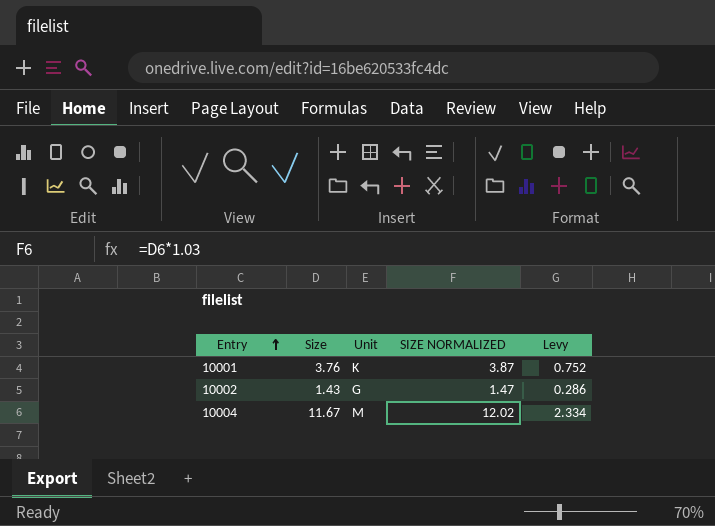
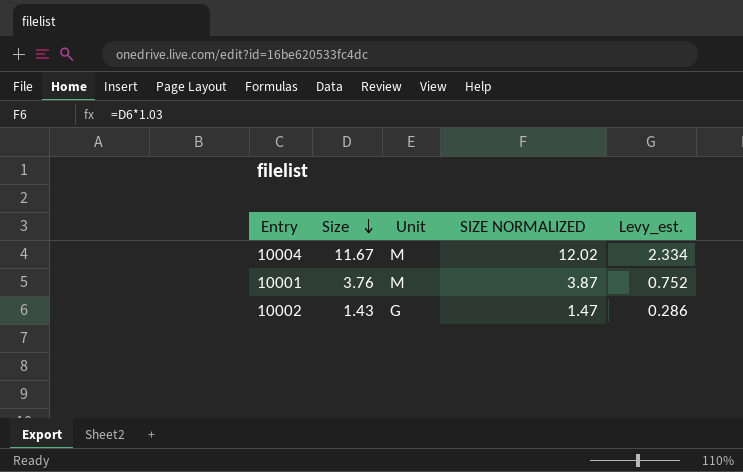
row order: Entry ascending -> Size descending
column name: Levy -> Levy_est.
10001 | Unit: K -> M

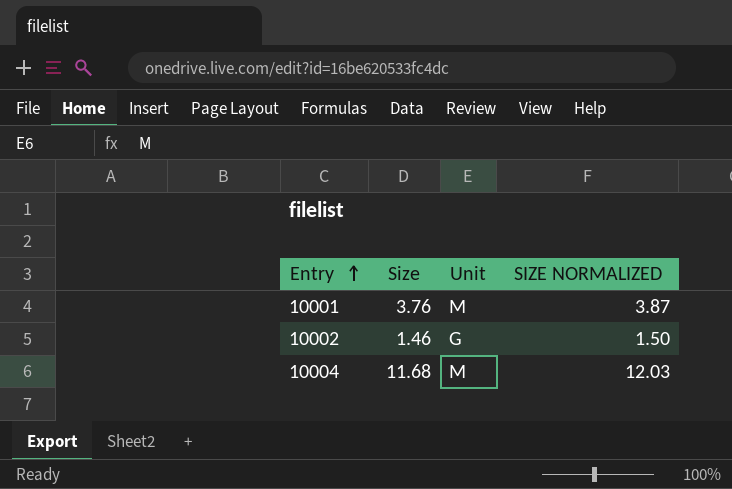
row order: Size descending -> Entry ascending
column Levy_est. | formula: [Size] * 0.2 -> none
10002 | Size: 1.43 -> 1.46
10002 | SIZE NORMALIZED: 1.47 -> 1.50
10004 | Size: 11.67 -> 11.68
10004 | SIZE NORMALIZED: 12.02 -> 12.03

